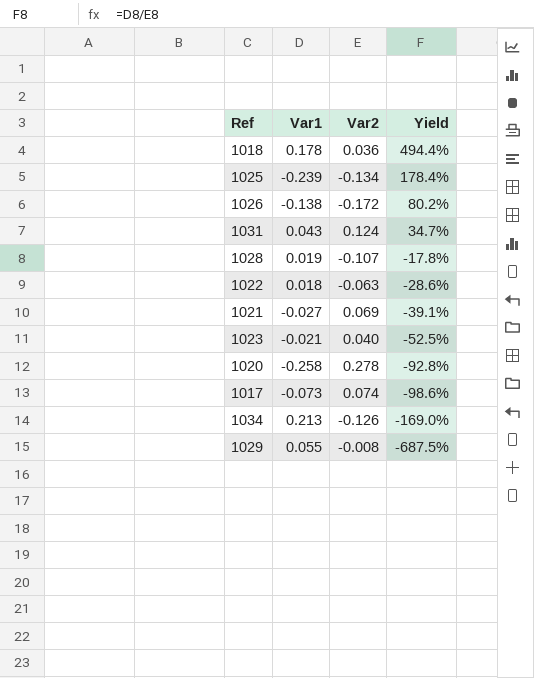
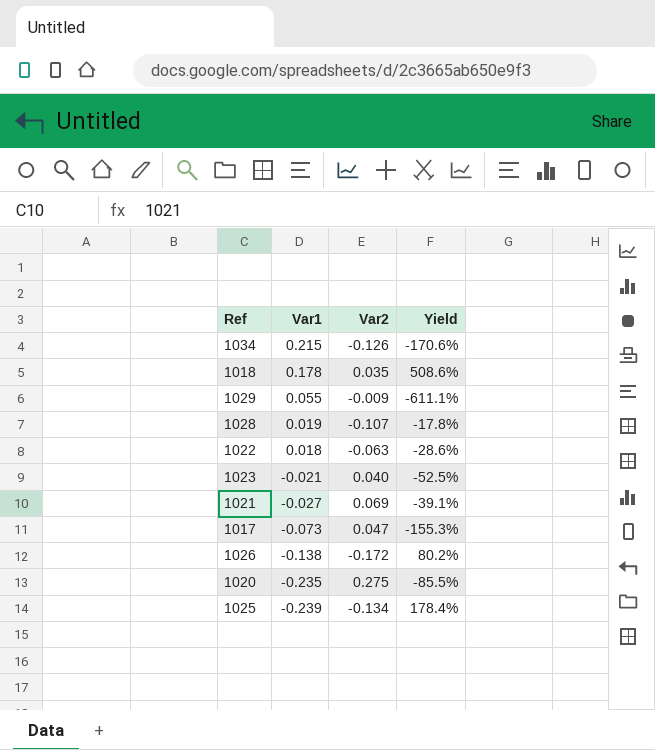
row order: Yield descending -> Var1 descending
row 1031: 0.043 | 0.124 | 34.7% -> none
1034 | Var1: 0.213 -> 0.215
1034 | Yield: -169.0% -> -170.6%
1018 | Var2: 0.036 -> 0.035
1018 | Yield: 494.4% -> 508.6%
1029 | Var2: -0.008 -> -0.009
1029 | Yield: -687.5% -> -611.1%
1017 | Var2: 0.074 -> 0.047
1017 | Yield: -98.6% -> -155.3%
1020 | Var1: -0.258 -> -0.235
1020 | Var2: 0.278 -> 0.275
1020 | Yield: -92.8% -> -85.5%

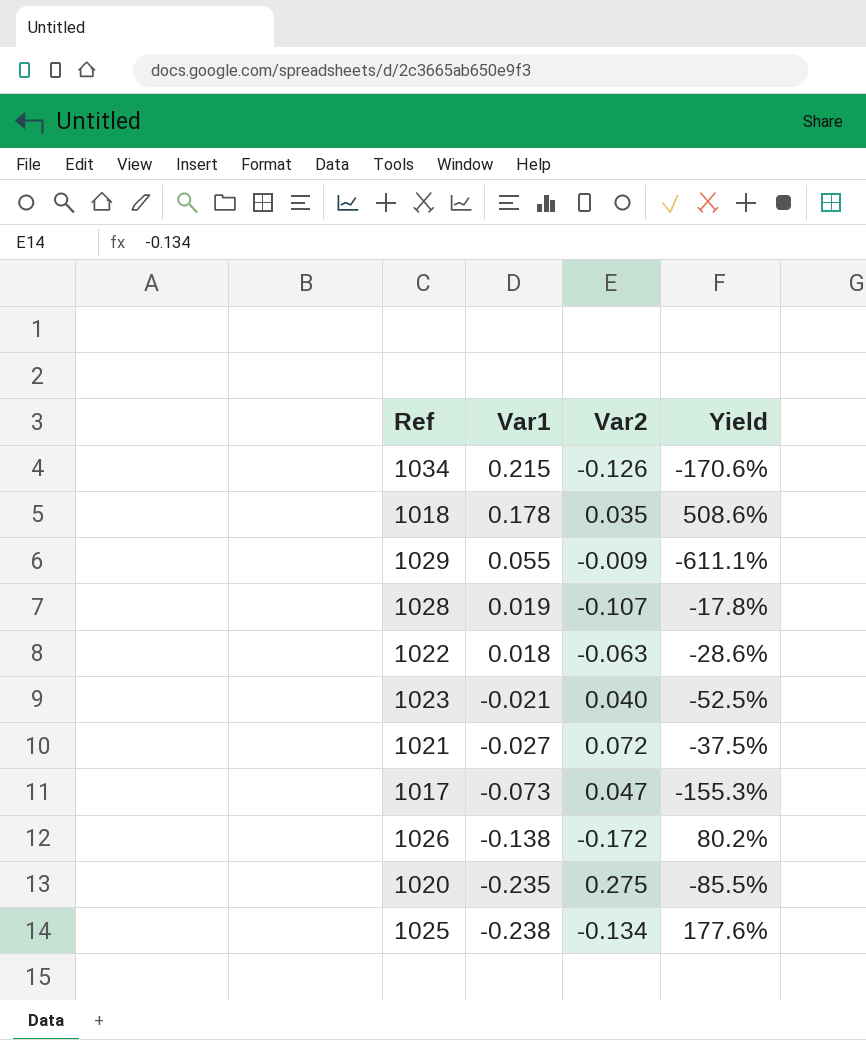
1021 | Var2: 0.069 -> 0.072
1021 | Yield: -39.1% -> -37.5%
1025 | Var1: -0.239 -> -0.238
1025 | Yield: 178.4% -> 177.6%

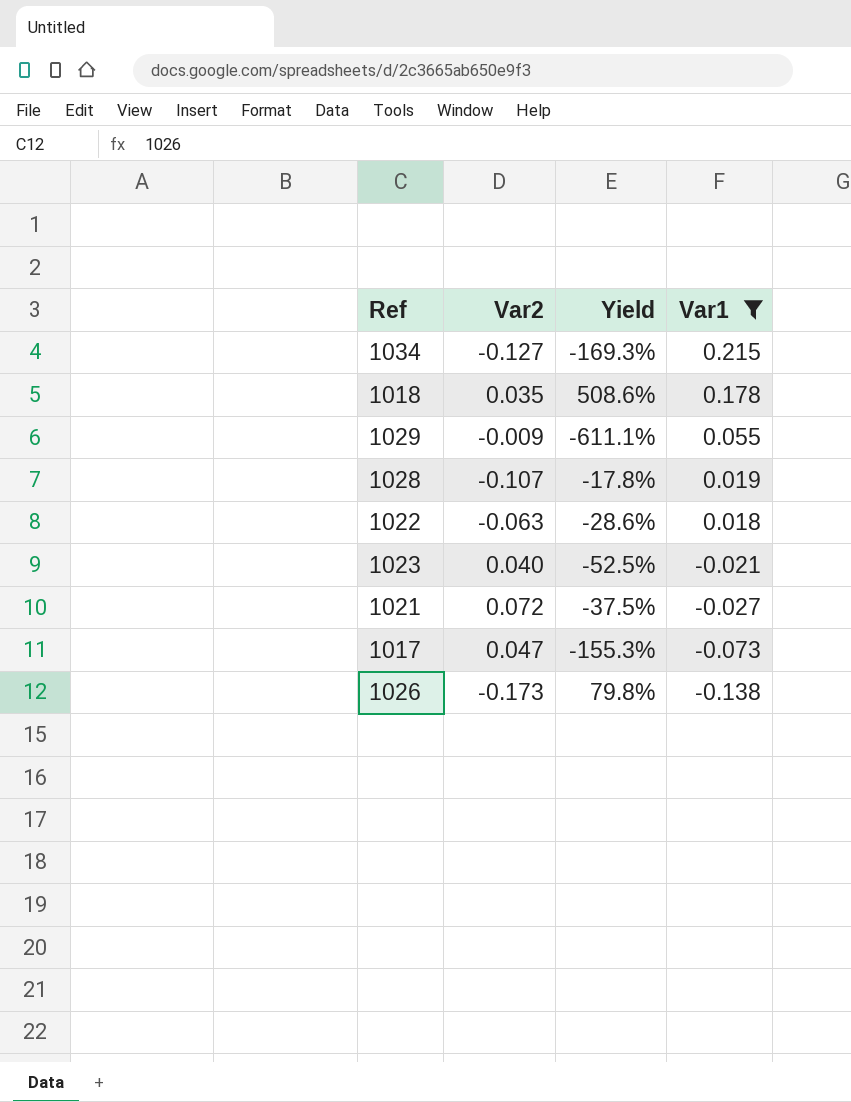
filter: none -> Var1 >= -0.138
column Var1 | position: 2 -> 4
1034 | Var2: -0.126 -> -0.127
1034 | Yield: -170.6% -> -169.3%
1026 | Var2: -0.172 -> -0.173
1026 | Yield: 80.2% -> 79.8%

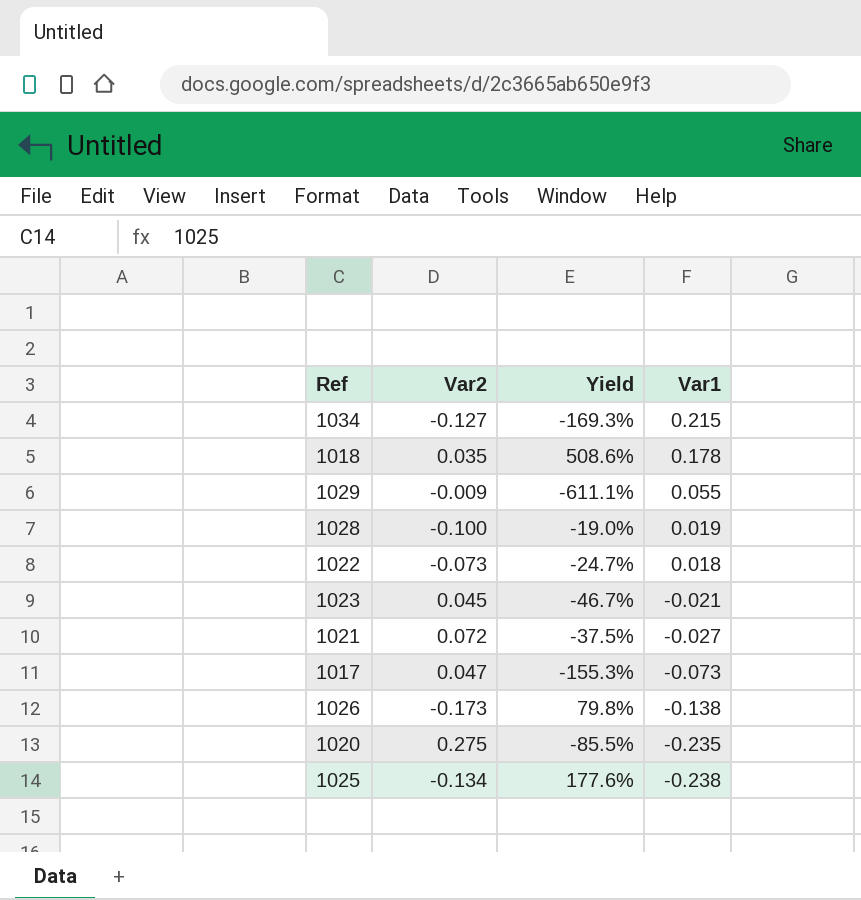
filter: Var1 >= -0.138 -> none
1028 | Var2: -0.107 -> -0.100
1028 | Yield: -17.8% -> -19.0%
1022 | Var2: -0.063 -> -0.073
1022 | Yield: -28.6% -> -24.7%
1023 | Var2: 0.040 -> 0.045
1023 | Yield: -52.5% -> -46.7%

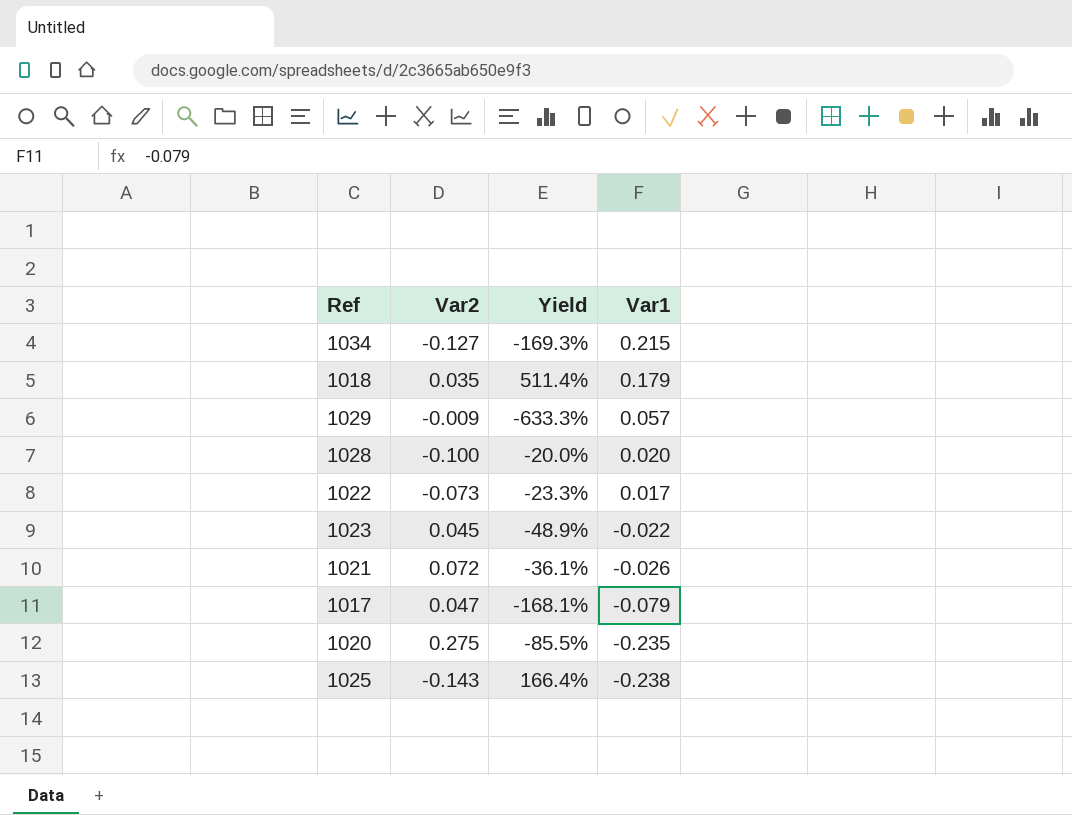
row 1026: -0.173 | 79.8% | -0.138 -> none
1018 | Yield: 508.6% -> 511.4%
1018 | Var1: 0.178 -> 0.179
1029 | Yield: -611.1% -> -633.3%
1029 | Var1: 0.055 -> 0.057
1028 | Yield: -19.0% -> -20.0%
1028 | Var1: 0.019 -> 0.020
1022 | Yield: -24.7% -> -23.3%
1022 | Var1: 0.018 -> 0.017
1023 | Yield: -46.7% -> -48.9%
1023 | Var1: -0.021 -> -0.022
1021 | Yield: -37.5% -> -36.1%
1021 | Var1: -0.027 -> -0.026
1017 | Yield: -155.3% -> -168.1%
1017 | Var1: -0.073 -> -0.079
1025 | Var2: -0.134 -> -0.143
1025 | Yield: 177.6% -> 166.4%

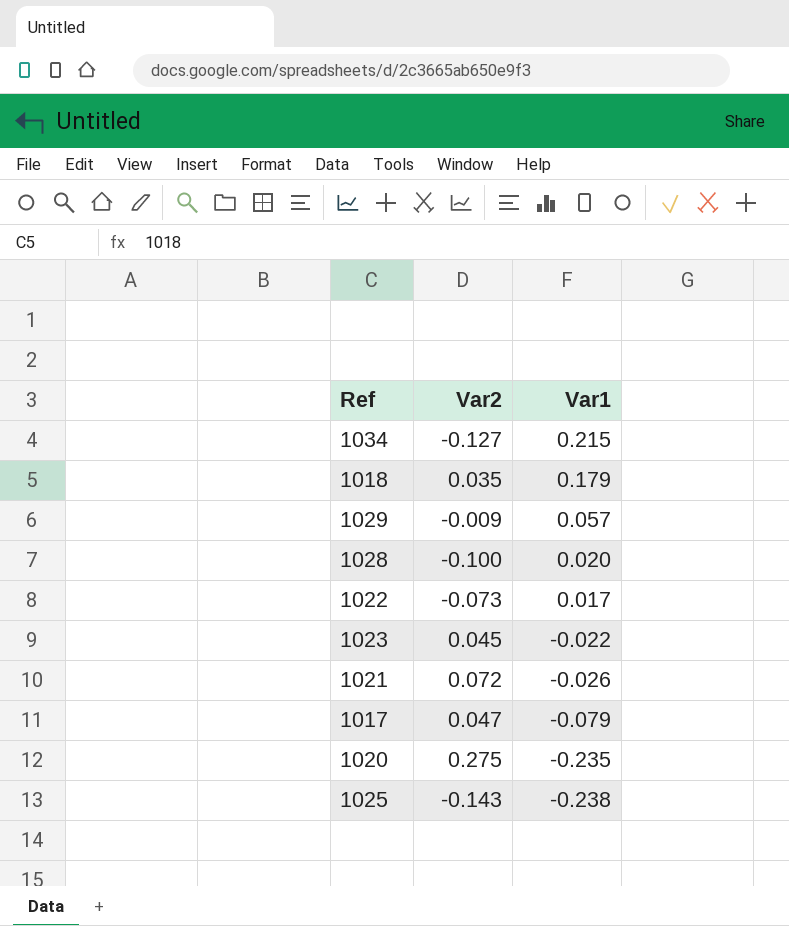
column Yield | formula: [Var1] / [Var2] -> none

